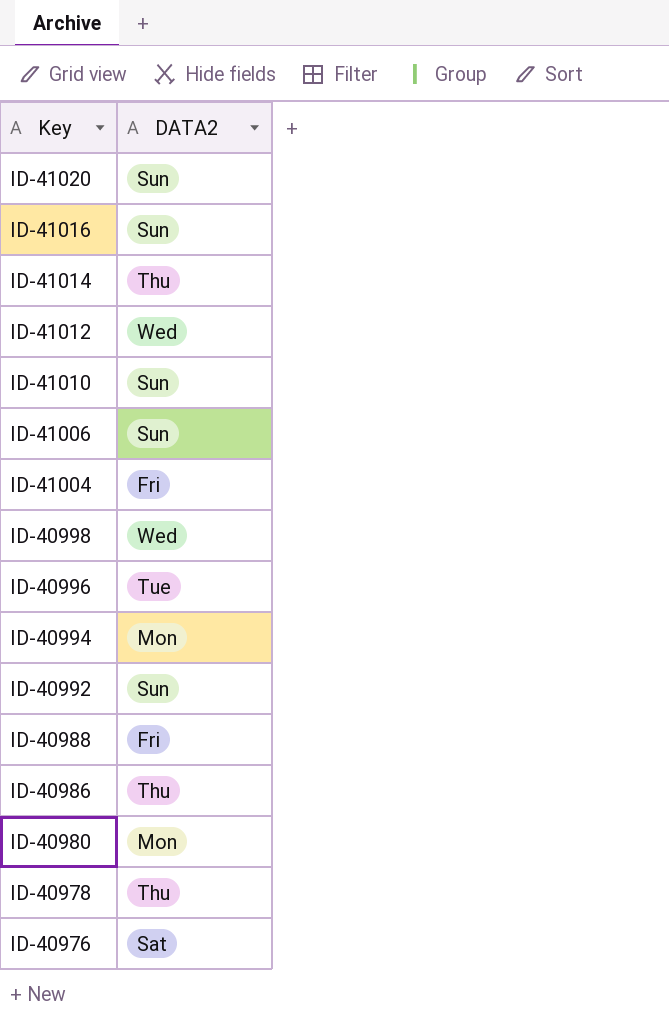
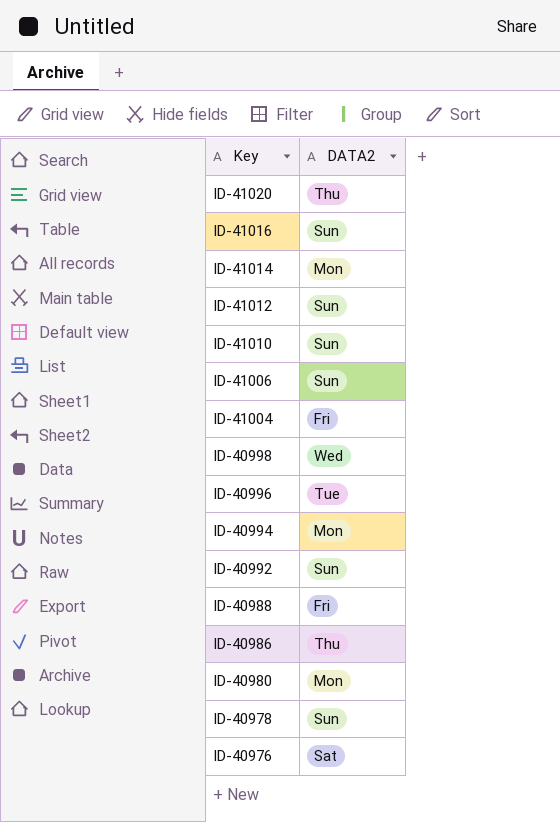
ID-41020 | DATA2: Sun -> Thu
ID-41014 | DATA2: Thu -> Mon
ID-41012 | DATA2: Wed -> Sun
ID-40978 | DATA2: Thu -> Sun

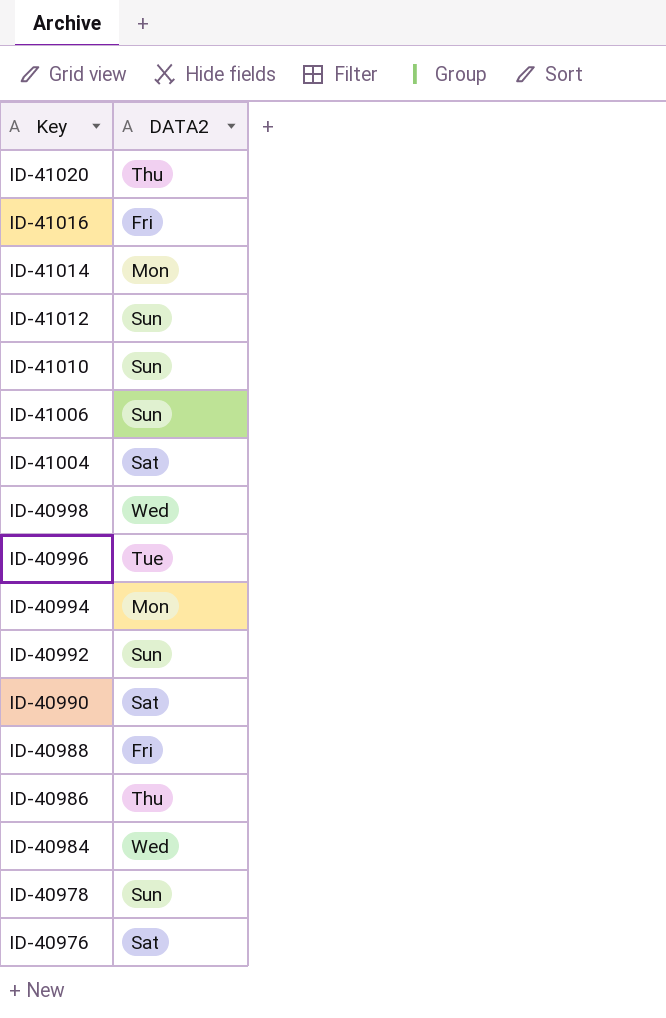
row ID-40980: Mon -> none
ID-41016 | DATA2: Sun -> Fri
ID-41004 | DATA2: Fri -> Sat
row ID-40990: none -> Sat
row ID-40984: none -> Wed

